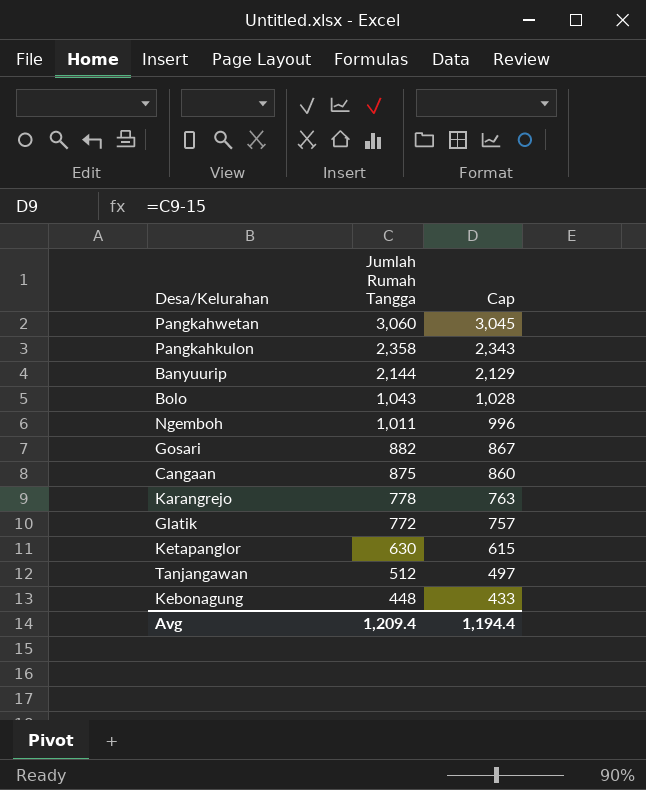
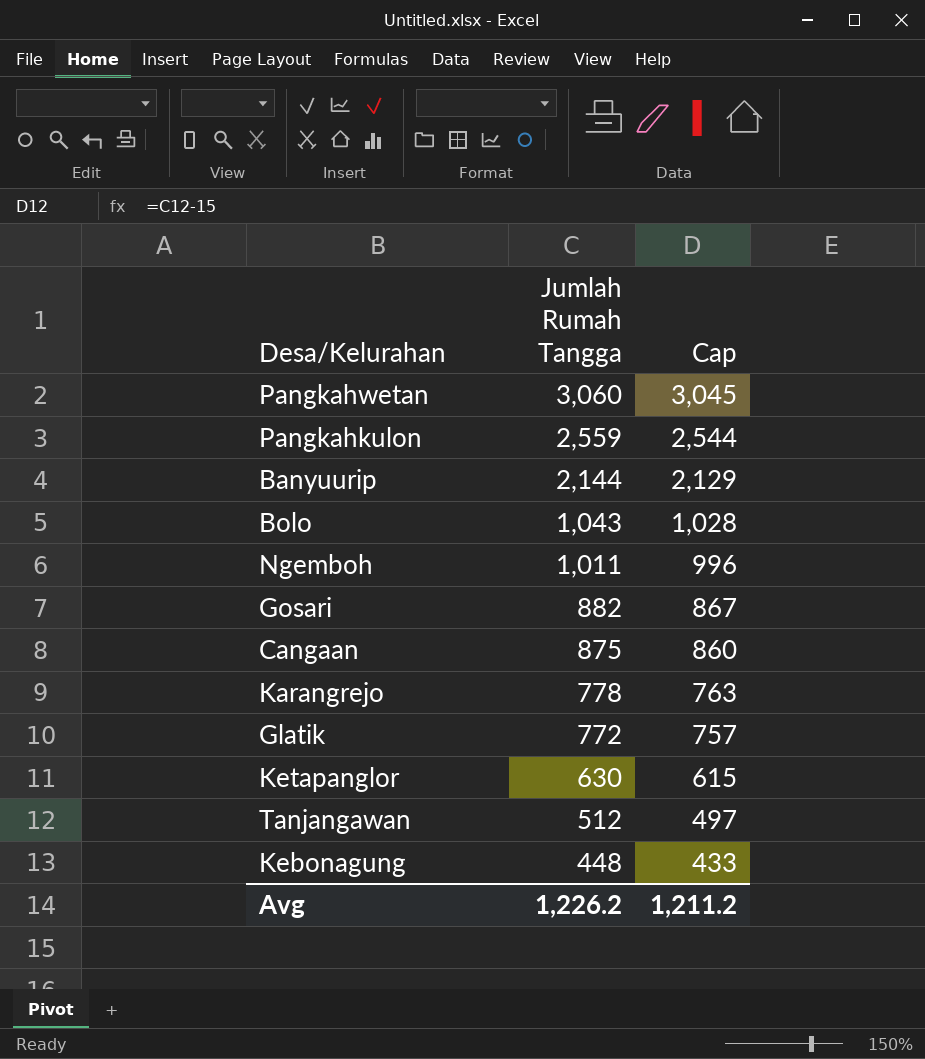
Pangkahkulon | Jumlah Rumah Tangga: 2,358 -> 2,559
Pangkahkulon | Cap: 2,343 -> 2,544
Avg | Jumlah Rumah Tangga: 1,209.4 -> 1,226.2
Avg | Cap: 1,194.4 -> 1,211.2

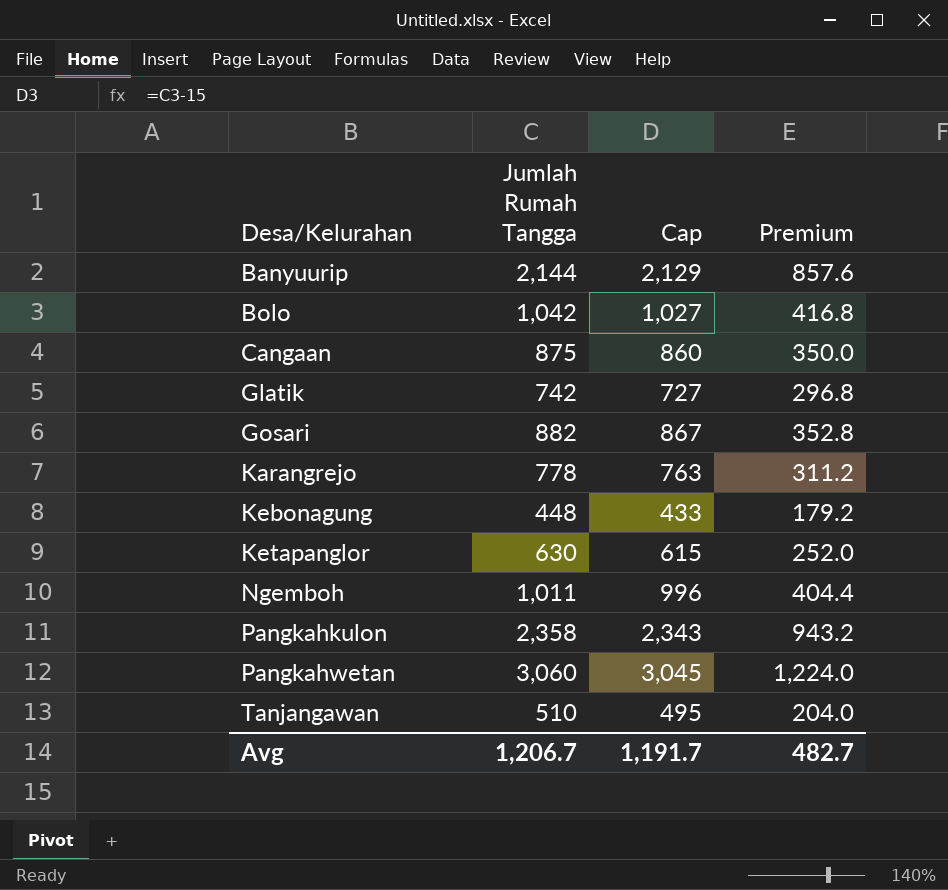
row order: Jumlah Rumah Tangga descending -> Desa/Kelurahan ascending
column Premium | formula: none -> [Jumlah Rumah Tangga] * 0.4
Bolo | Jumlah Rumah Tangga: 1,043 -> 1,042
Bolo | Cap: 1,028 -> 1,027
Glatik | Jumlah Rumah Tangga: 772 -> 742
Glatik | Cap: 757 -> 727
Pangkahkulon | Jumlah Rumah Tangga: 2,559 -> 2,358
Pangkahkulon | Cap: 2,544 -> 2,343
Tanjangawan | Jumlah Rumah Tangga: 512 -> 510
Tanjangawan | Cap: 497 -> 495
Avg | Jumlah Rumah Tangga: 1,226.2 -> 1,206.7
Avg | Cap: 1,211.2 -> 1,191.7

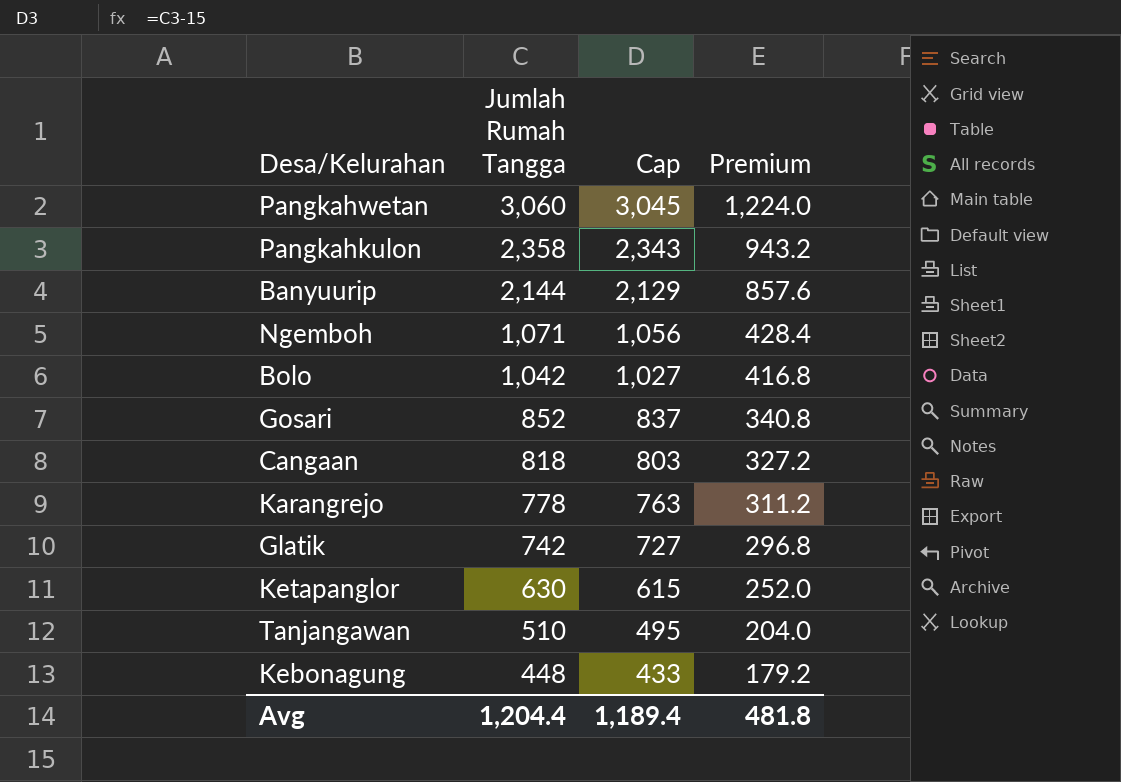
row order: Desa/Kelurahan ascending -> Jumlah Rumah Tangga descending
Ngemboh | Jumlah Rumah Tangga: 1,011 -> 1,071
Ngemboh | Cap: 996 -> 1,056
Ngemboh | Premium: 404.4 -> 428.4
Gosari | Jumlah Rumah Tangga: 882 -> 852
Gosari | Cap: 867 -> 837
Gosari | Premium: 352.8 -> 340.8
Cangaan | Jumlah Rumah Tangga: 875 -> 818
Cangaan | Cap: 860 -> 803
Cangaan | Premium: 350.0 -> 327.2
Avg | Jumlah Rumah Tangga: 1,206.7 -> 1,204.4
Avg | Cap: 1,191.7 -> 1,189.4
Avg | Premium: 482.7 -> 481.8

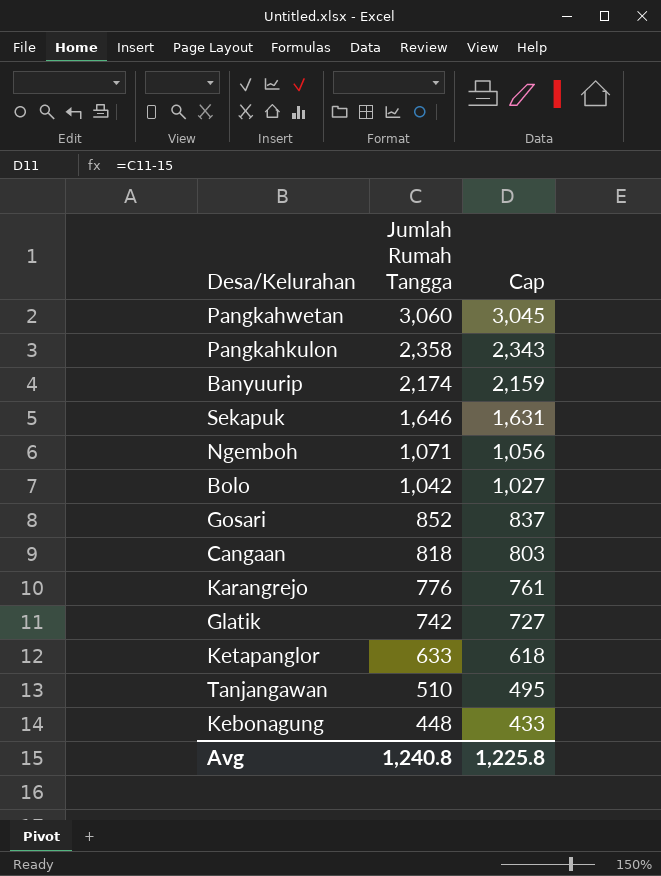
column Premium | formula: [Jumlah Rumah Tangga] * 0.4 -> none
Banyuurip | Jumlah Rumah Tangga: 2,144 -> 2,174
Banyuurip | Cap: 2,129 -> 2,159
row Sekapuk: none -> 1,646 | 1,631
Karangrejo | Jumlah Rumah Tangga: 778 -> 776
Karangrejo | Cap: 763 -> 761
Ketapanglor | Jumlah Rumah Tangga: 630 -> 633
Ketapanglor | Cap: 615 -> 618
Avg | Jumlah Rumah Tangga: 1,204.4 -> 1,240.8
Avg | Cap: 1,189.4 -> 1,225.8

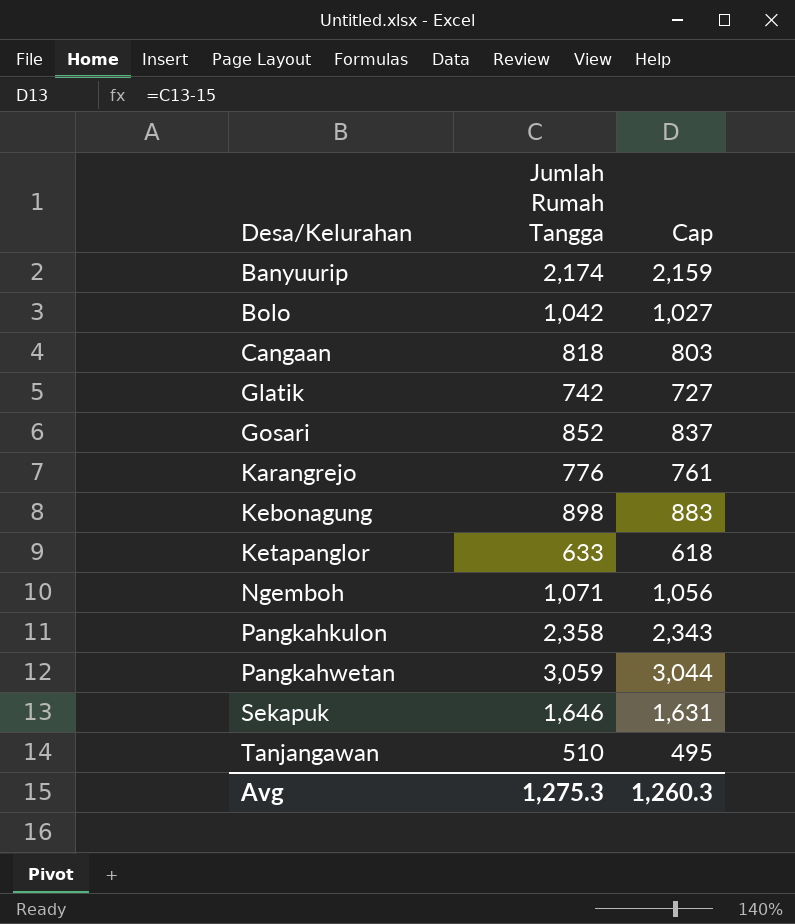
row order: Jumlah Rumah Tangga descending -> Desa/Kelurahan ascending
Kebonagung | Jumlah Rumah Tangga: 448 -> 898
Kebonagung | Cap: 433 -> 883
Pangkahwetan | Jumlah Rumah Tangga: 3,060 -> 3,059
Pangkahwetan | Cap: 3,045 -> 3,044
Avg | Jumlah Rumah Tangga: 1,240.8 -> 1,275.3
Avg | Cap: 1,225.8 -> 1,260.3

